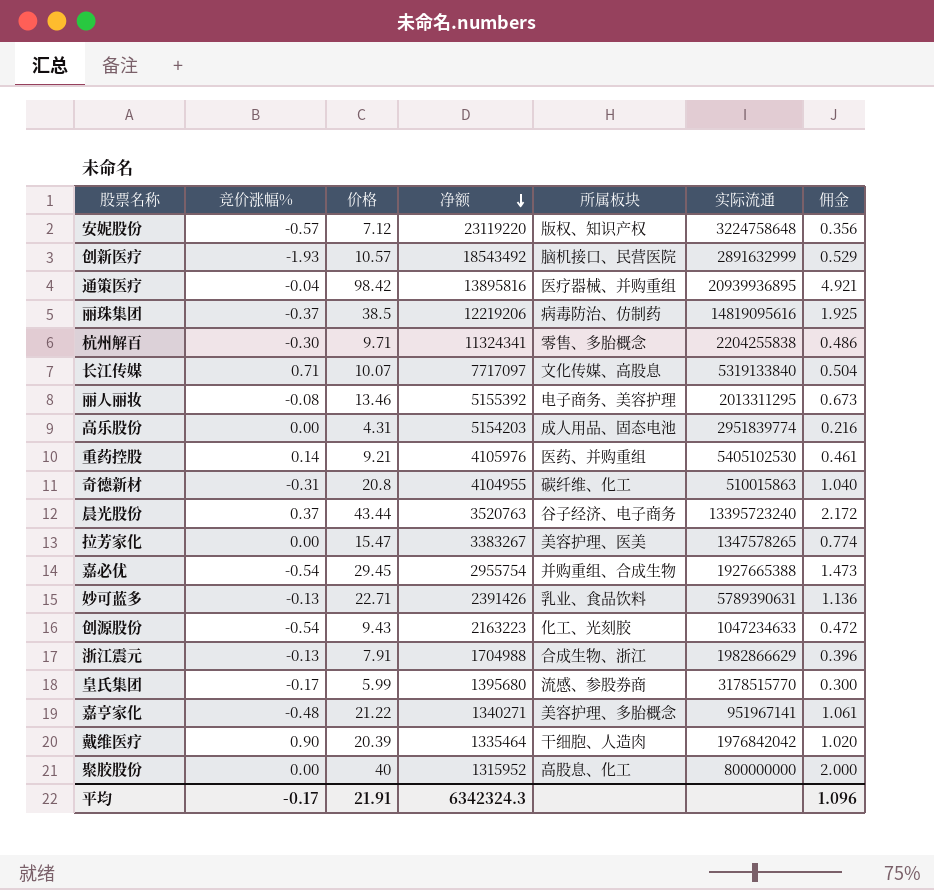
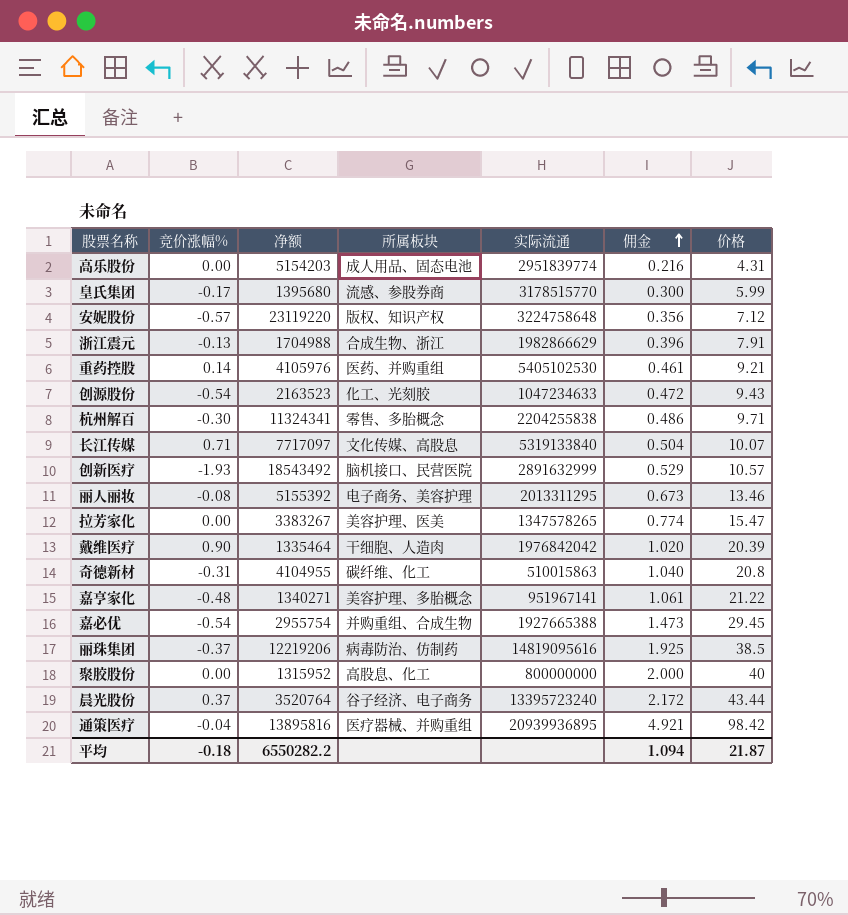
row order: 净额 descending -> 佣金 ascending
column 价格 | position: 3 -> 7
row 妙可蓝多: -0.13 | 22.71 | 2391426 | 乳业、食品饮料 | 5789390631 | 1.136 -> none
创源股份 | 净额: 2163223 -> 2163523
晨光股份 | 净额: 3520763 -> 3520764
平均 | 竞价涨幅%: -0.17 -> -0.18
平均 | 净额: 6342324.3 -> 6550282.2
平均 | 佣金: 1.096 -> 1.094
平均 | 价格: 21.91 -> 21.87

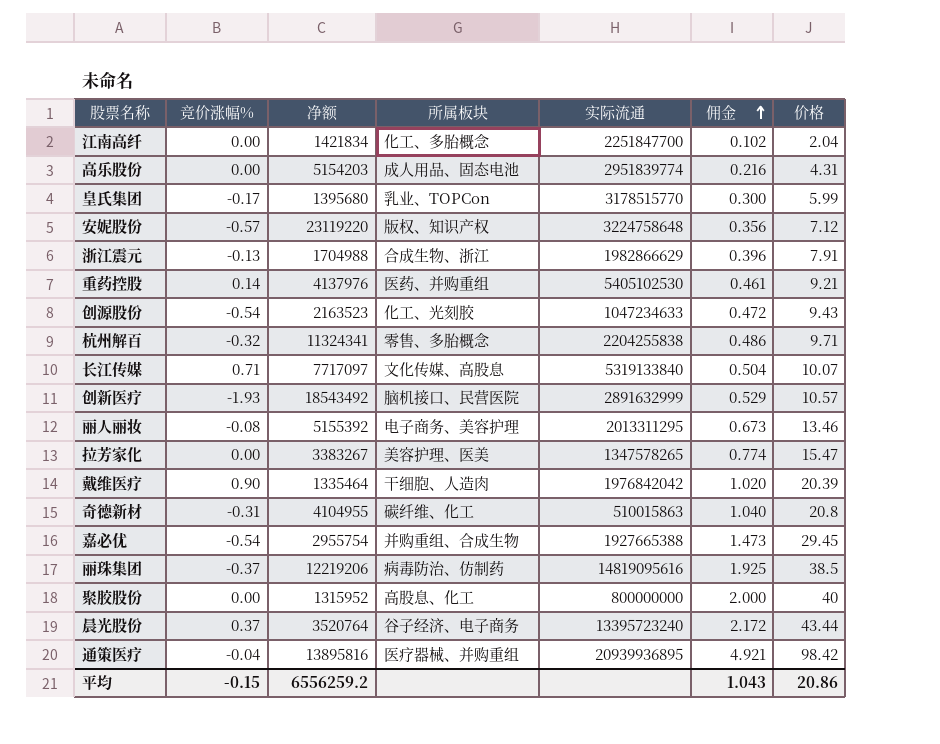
row 嘉亨家化: -0.48 | 1340271 | 美容护理、多胎概念 | 951967141 | 1.061 | 21.22 -> none
row 江南高纤: none -> 0.00 | 1421834 | 化工、多胎概念 | 2251847700 | 0.102 | 2.04
皇氏集团 | 所属板块: 流感、参股券商 -> 乳业、TOPCon
重药控股 | 净额: 4105976 -> 4137976
杭州解百 | 竞价涨幅%: -0.30 -> -0.32
平均 | 竞价涨幅%: -0.18 -> -0.15
平均 | 净额: 6550282.2 -> 6556259.2
平均 | 佣金: 1.094 -> 1.043
平均 | 价格: 21.87 -> 20.86

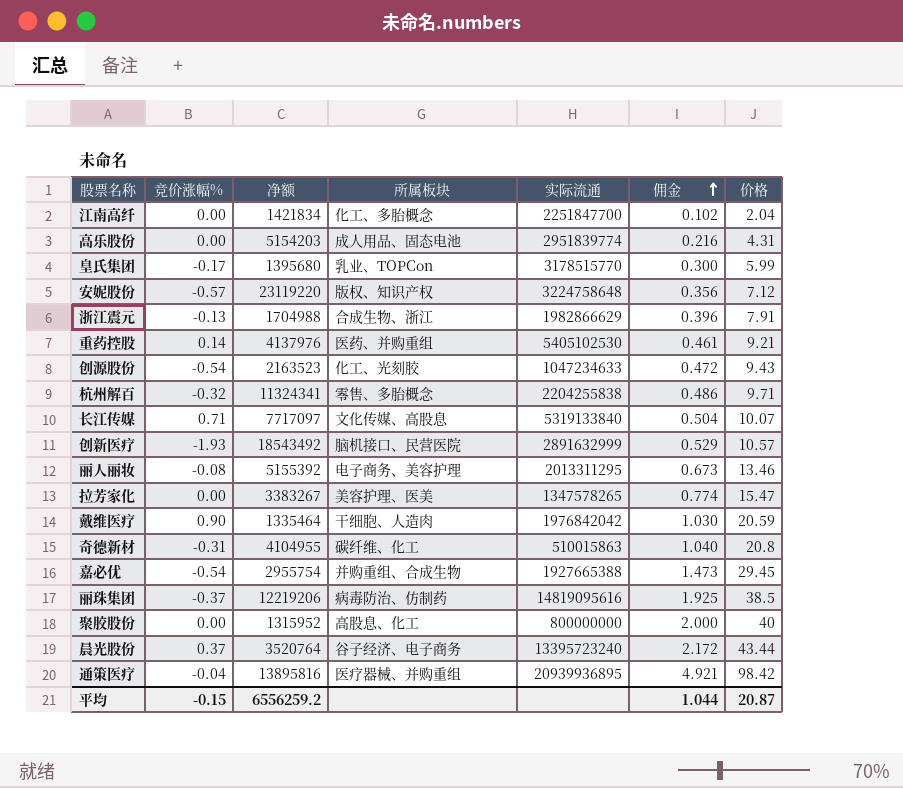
戴维医疗 | 佣金: 1.020 -> 1.030
戴维医疗 | 价格: 20.39 -> 20.59
平均 | 佣金: 1.043 -> 1.044
平均 | 价格: 20.86 -> 20.87

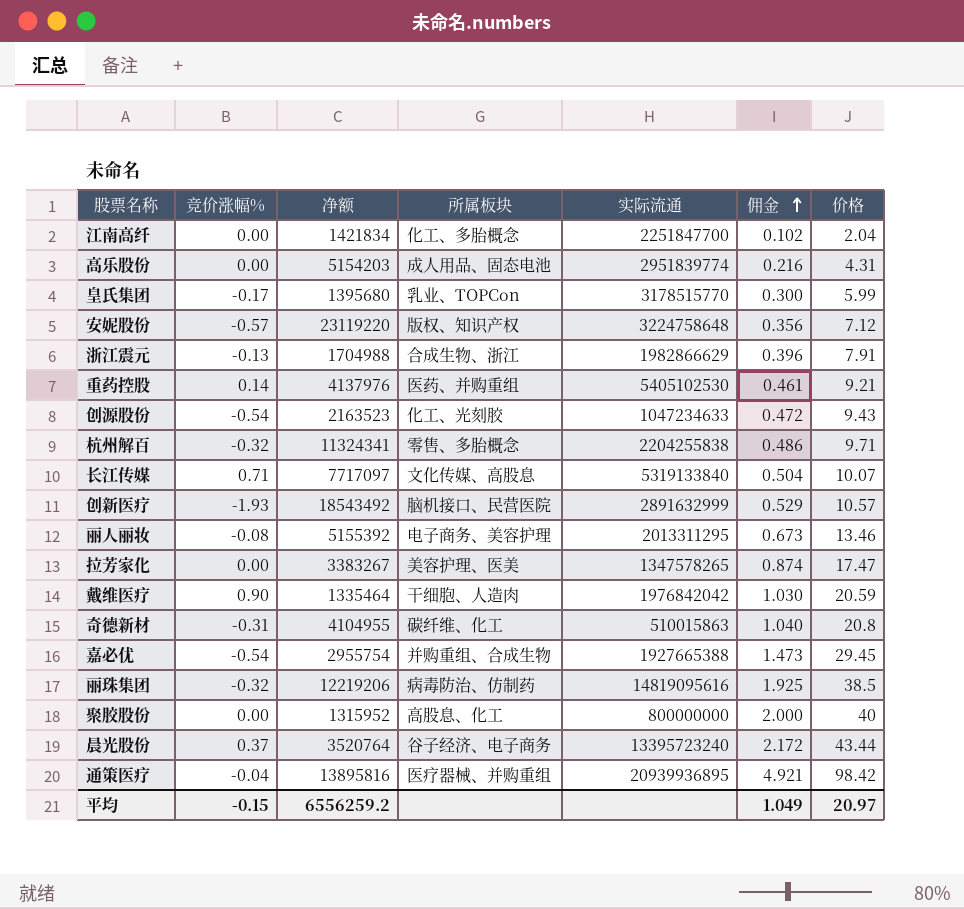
拉芳家化 | 佣金: 0.774 -> 0.874
拉芳家化 | 价格: 15.47 -> 17.47
丽珠集团 | 竞价涨幅%: -0.37 -> -0.32
平均 | 佣金: 1.044 -> 1.049
平均 | 价格: 20.87 -> 20.97

